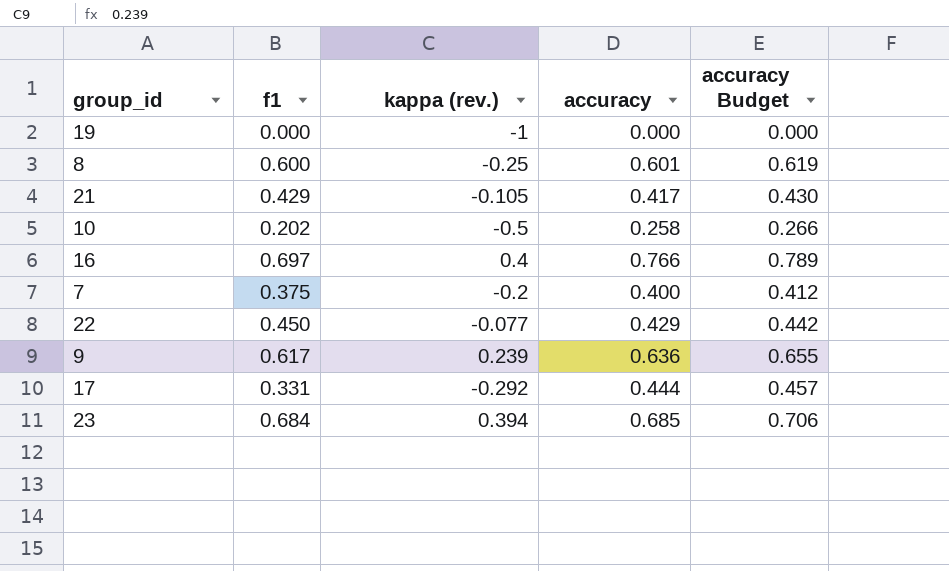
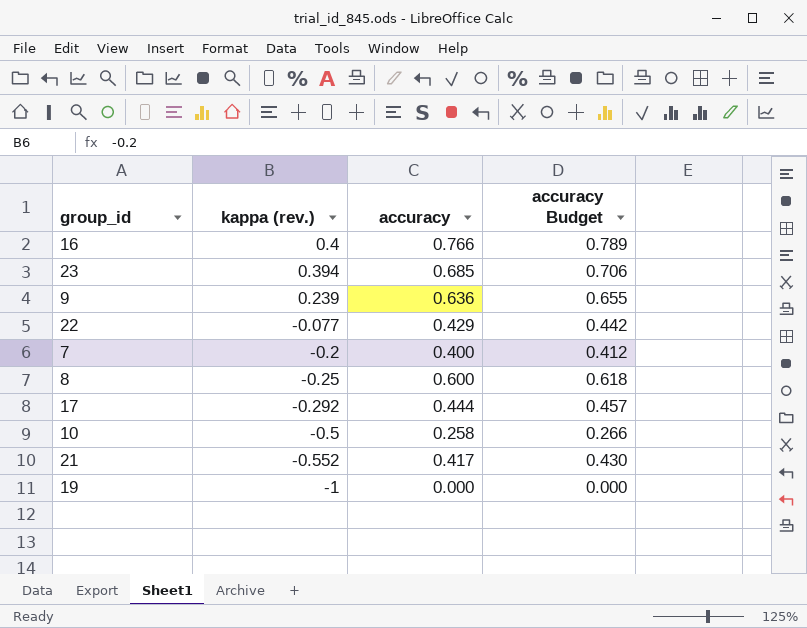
row order: none -> kappa (rev.) descending
column f1 | position: 2 -> none
8 | accuracy: 0.601 -> 0.600
8 | accuracy Budget: 0.619 -> 0.618
21 | kappa (rev.): -0.105 -> -0.552

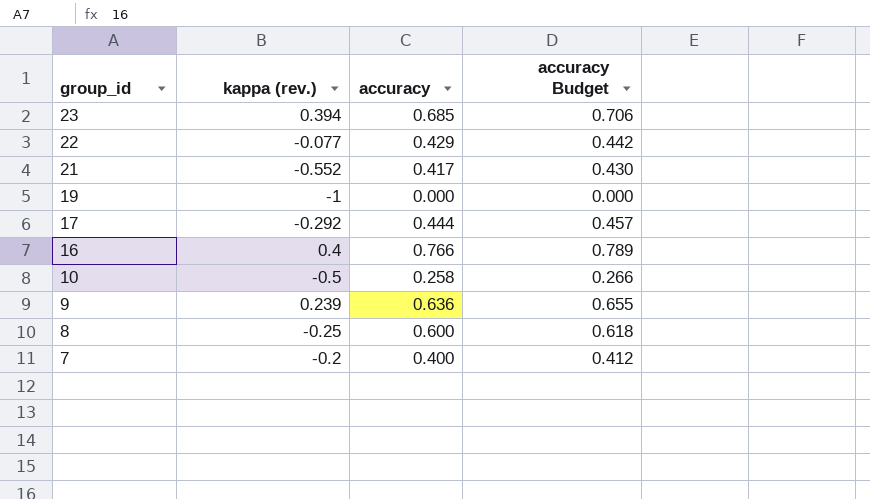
row order: kappa (rev.) descending -> group_id descending

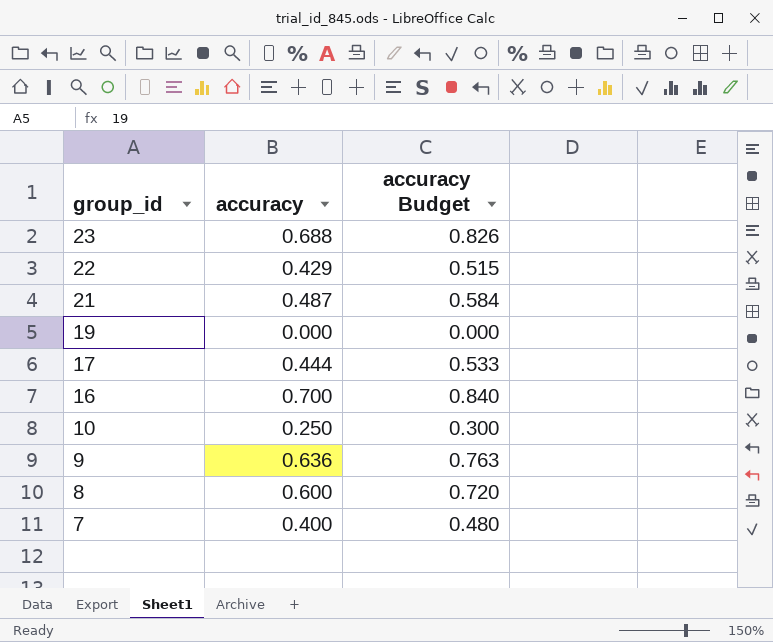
column kappa (rev.) | position: 2 -> none
column accuracy Budget | formula: [accuracy] * 1.03 -> [accuracy] * 1.2
23 | accuracy: 0.685 -> 0.688
21 | accuracy: 0.417 -> 0.487
16 | accuracy: 0.766 -> 0.700
10 | accuracy: 0.258 -> 0.250

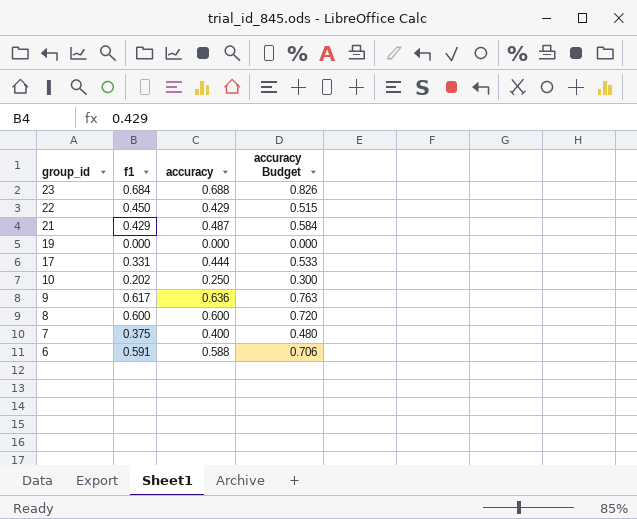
column f1 | position: none -> 2
row 16: 0.700 | 0.840 -> none
row 6: none -> 0.591 | 0.588 | 0.706

